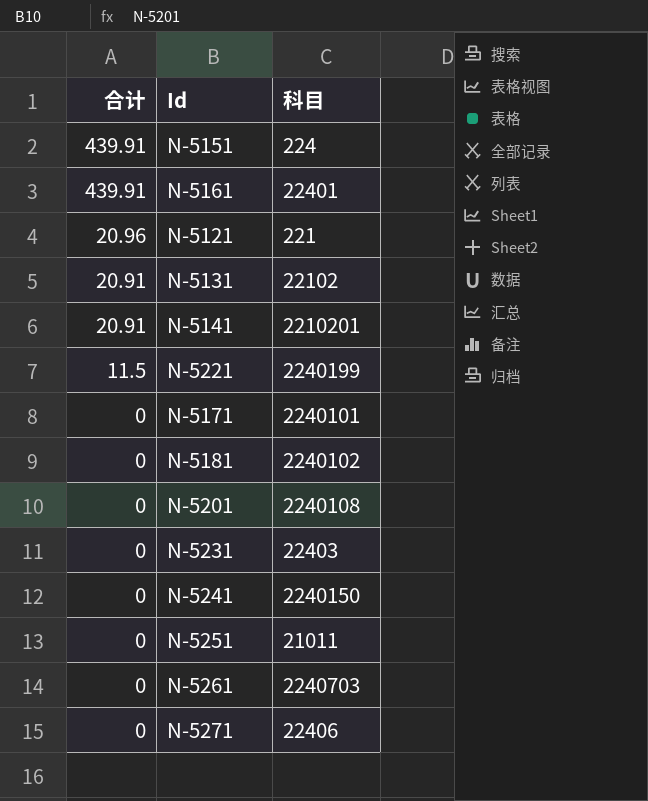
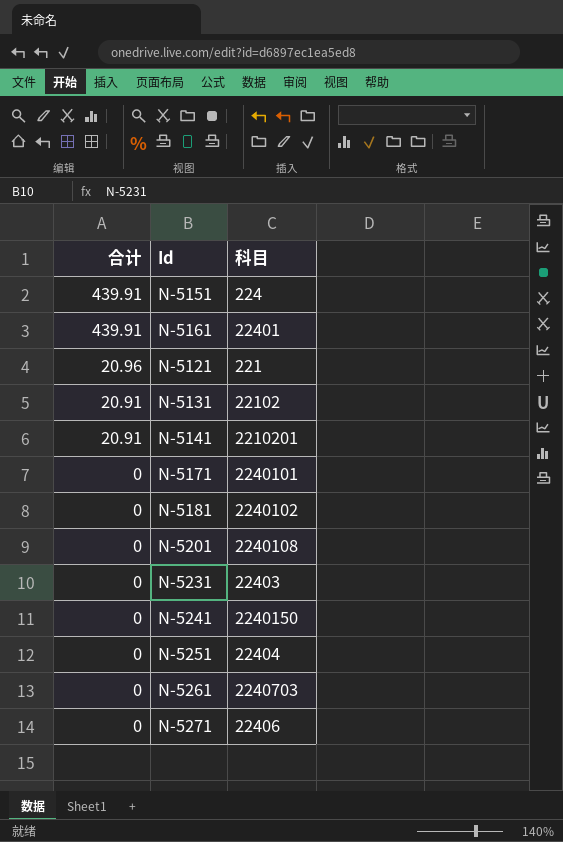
row N-5221: 11.5 | 2240199 -> none
N-5251 | 科目: 21011 -> 22404

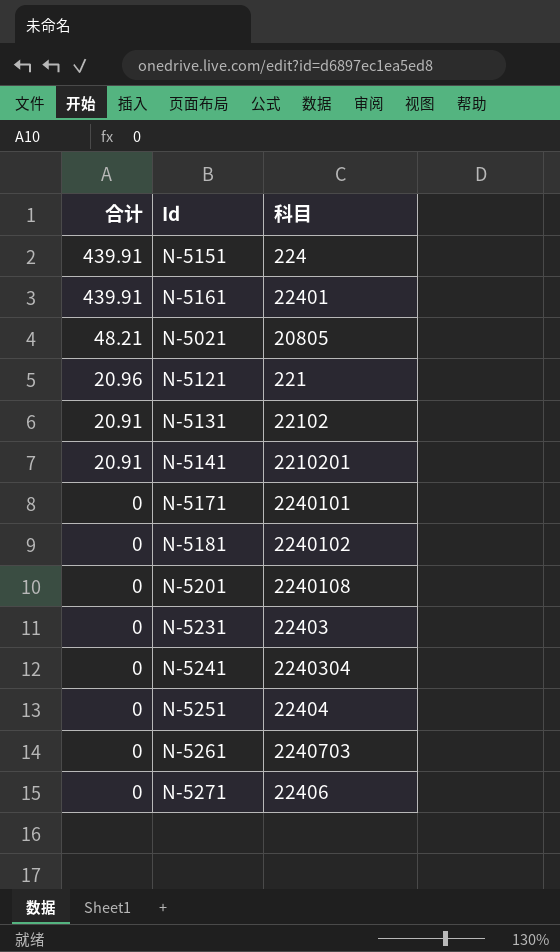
row N-5021: none -> 48.21 | 20805
N-5241 | 科目: 2240150 -> 2240304

